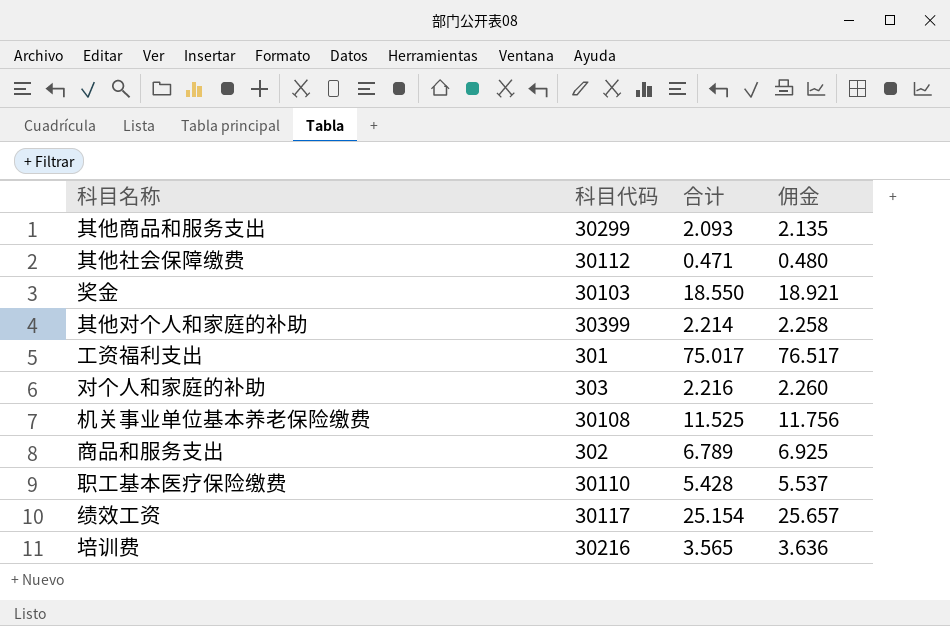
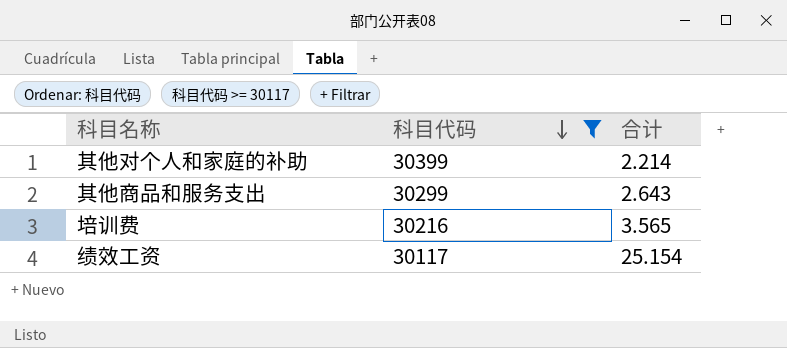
filter: none -> 科目代码 >= 30117
row order: none -> 科目代码 descending
column 佣金 | formula: [合计] * 1.02 -> none
其他商品和服务支出 | 合计: 2.093 -> 2.643

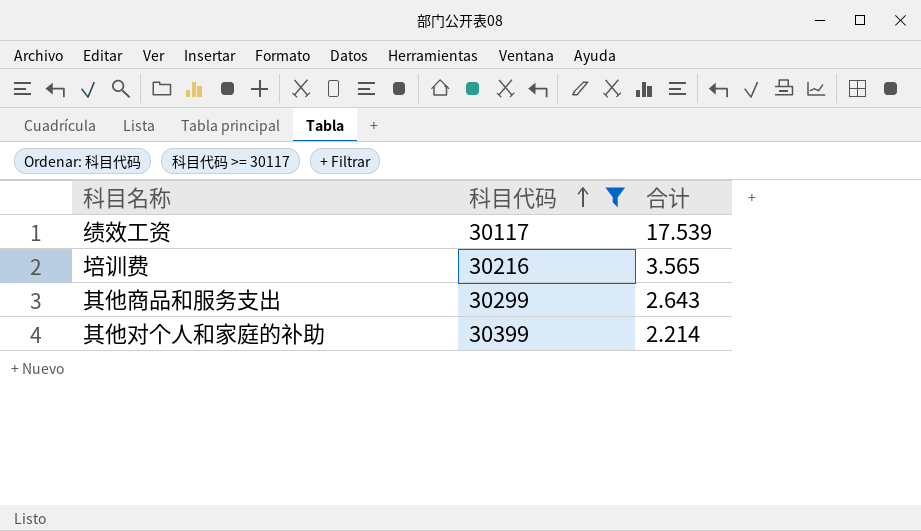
row order: 科目代码 descending -> 科目代码 ascending
绩效工资 | 合计: 25.154 -> 17.539

